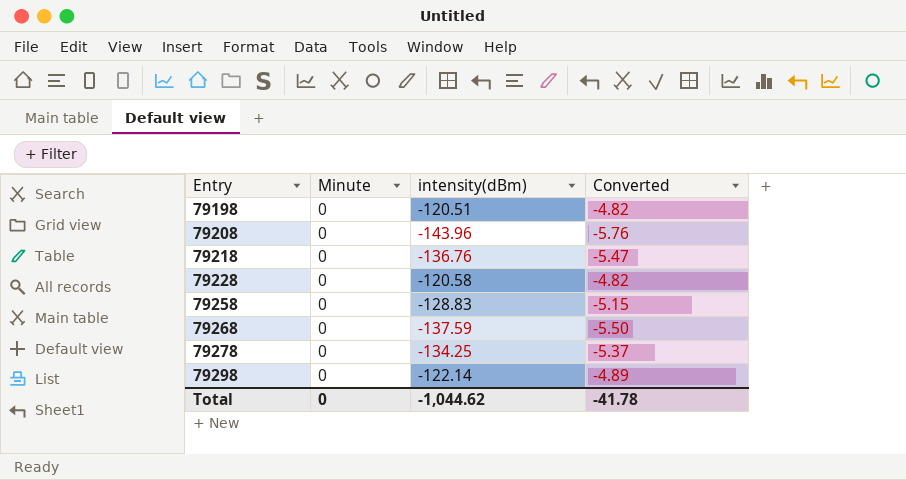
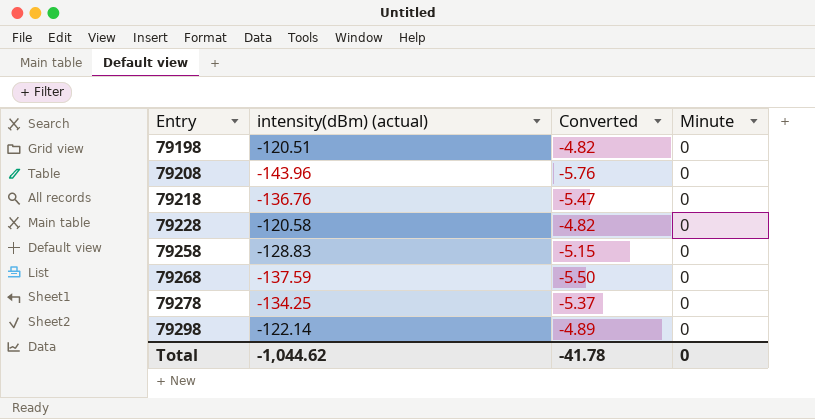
column name: intensity(dBm) -> intensity(dBm) (actual)
column Minute | position: 2 -> 4

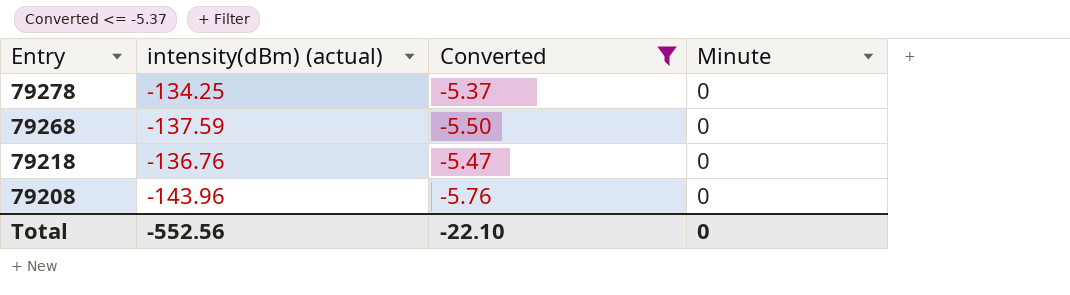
filter: none -> Converted <= -5.37
row order: Entry ascending -> Entry descending
Total | intensity(dBm) (actual): -1,044.62 -> -552.56
Total | Converted: -41.78 -> -22.10

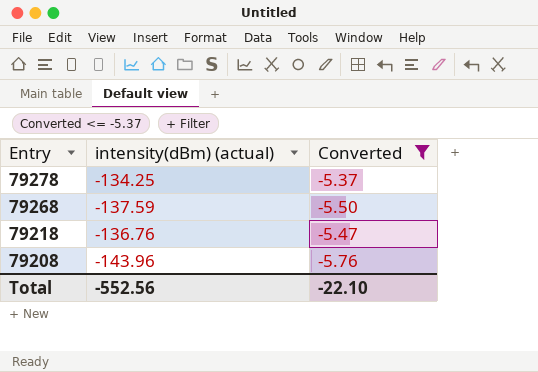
column Minute | position: 4 -> none

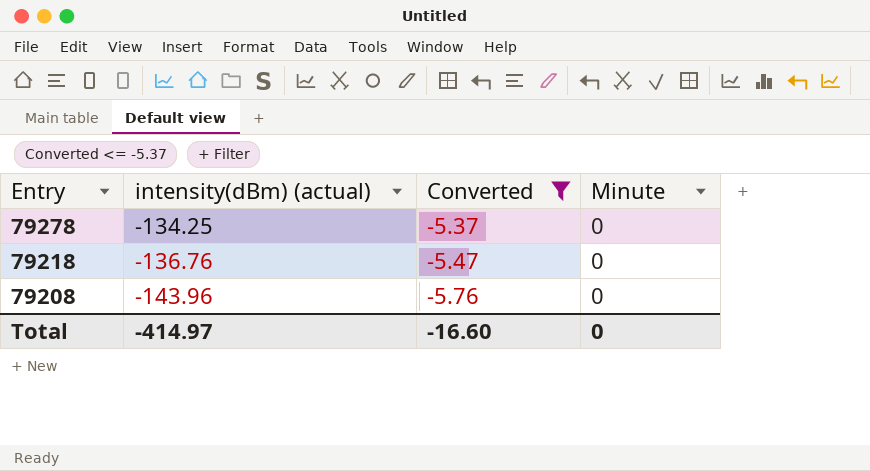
column Minute | position: none -> 4
row 79268: -137.59 | -5.50 -> none
Total | intensity(dBm) (actual): -552.56 -> -414.97
Total | Converted: -22.10 -> -16.60

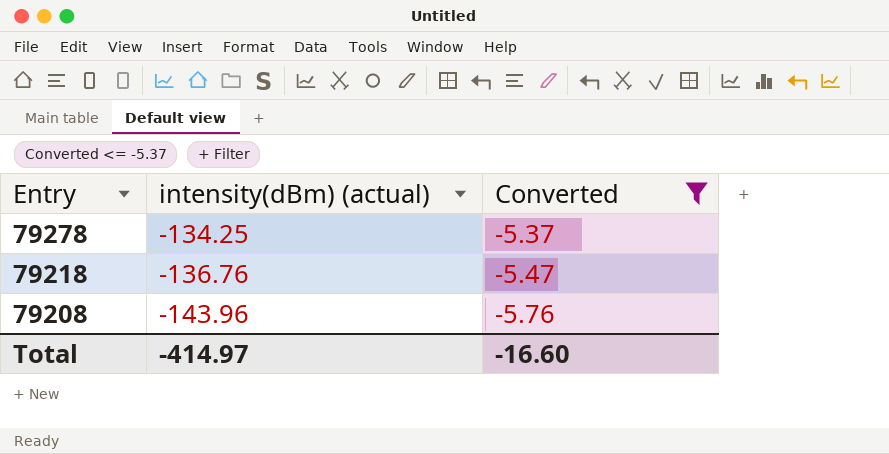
column Minute | position: 4 -> none

